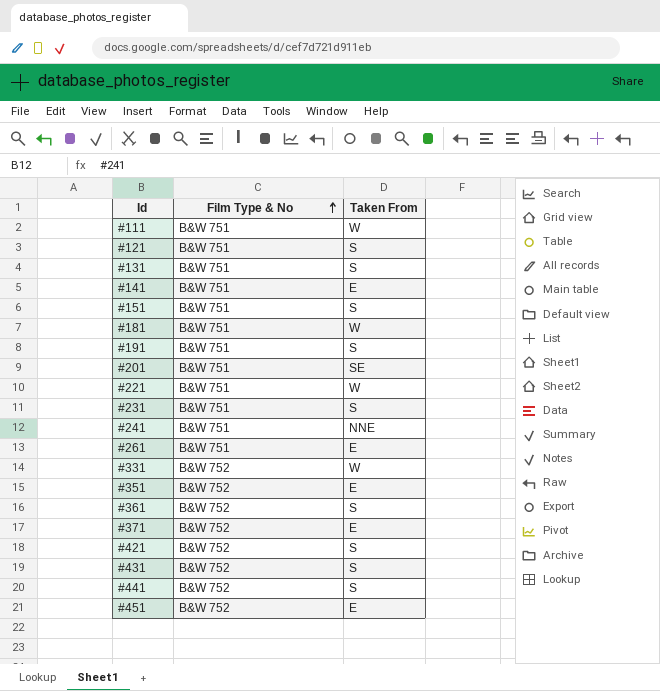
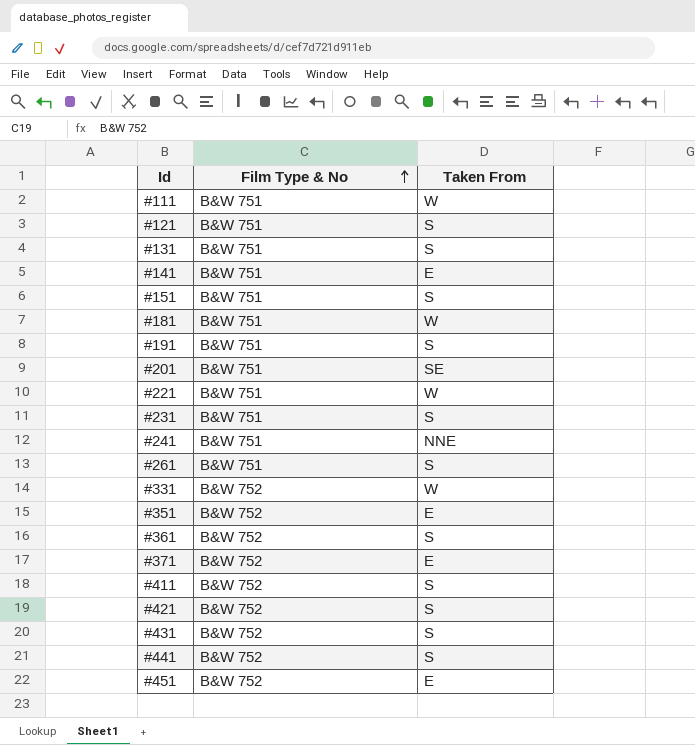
#261 | Taken From: E -> S
row #411: none -> B&W 752 | S

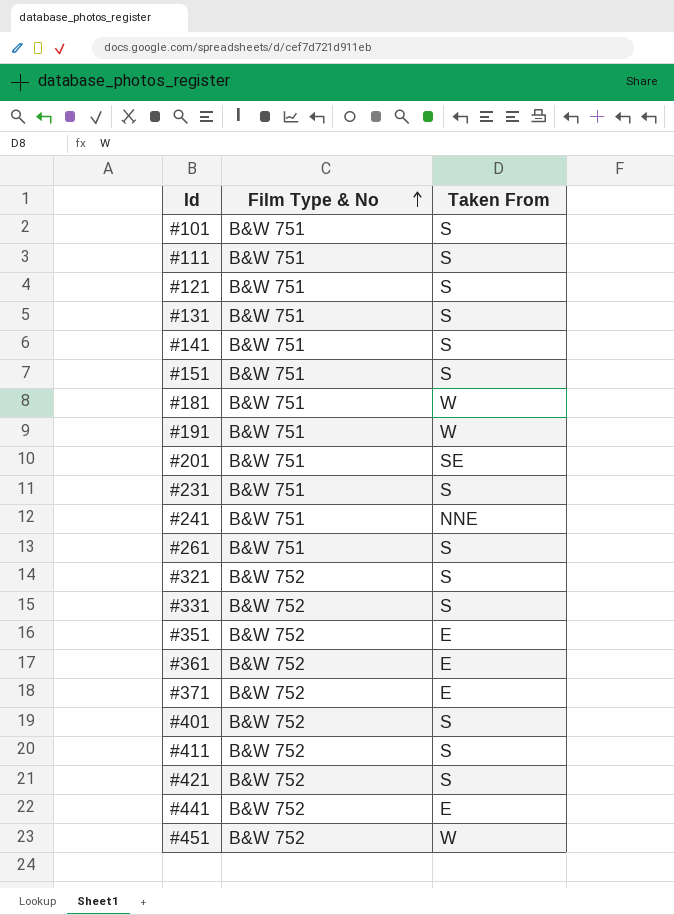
row #221: B&W 751 | W -> none
row #431: B&W 752 | S -> none
row #101: none -> B&W 751 | S
#111 | Taken From: W -> S
#141 | Taken From: E -> S
#191 | Taken From: S -> W
row #321: none -> B&W 752 | S
#331 | Taken From: W -> S
#361 | Taken From: S -> E
row #401: none -> B&W 752 | S
#441 | Taken From: S -> E
#451 | Taken From: E -> W

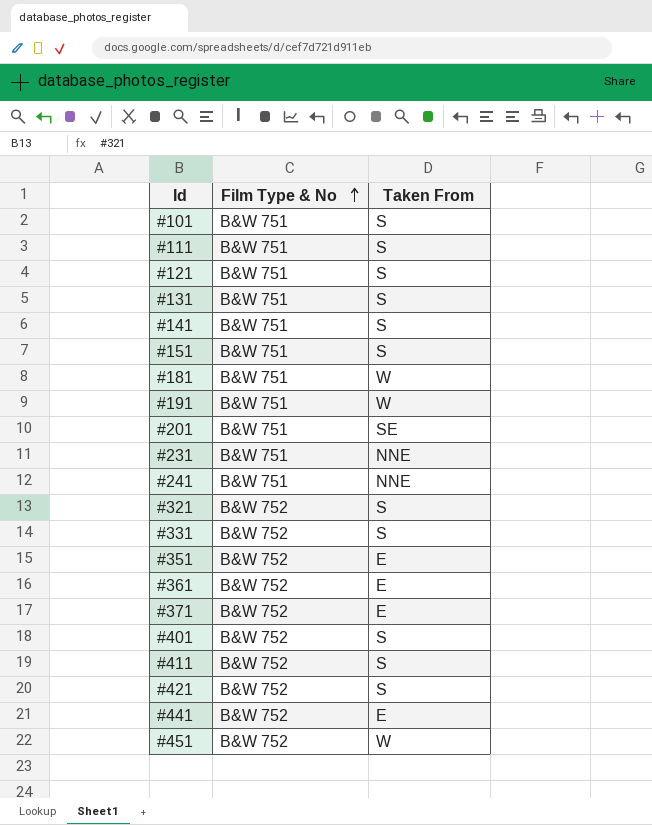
row #261: B&W 751 | S -> none
#231 | Taken From: S -> NNE

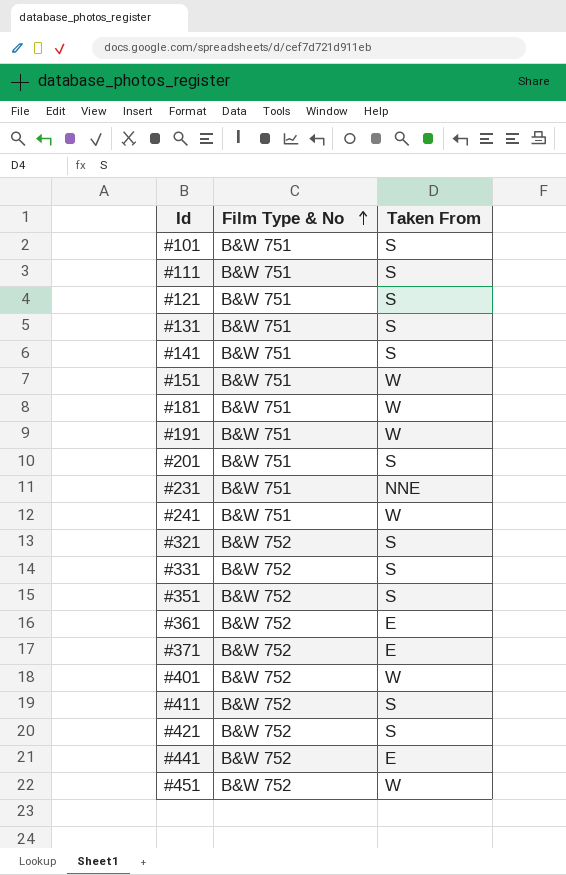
#151 | Taken From: S -> W
#201 | Taken From: SE -> S
#241 | Taken From: NNE -> W
#351 | Taken From: E -> S
#401 | Taken From: S -> W

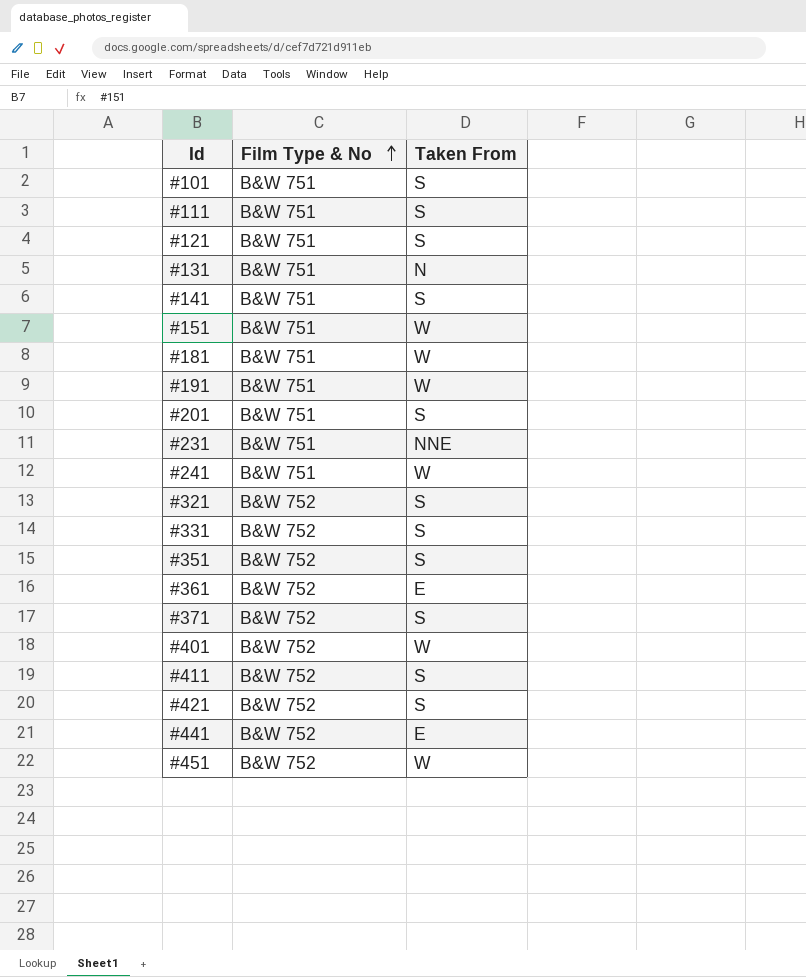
#131 | Taken From: S -> N
#371 | Taken From: E -> S

